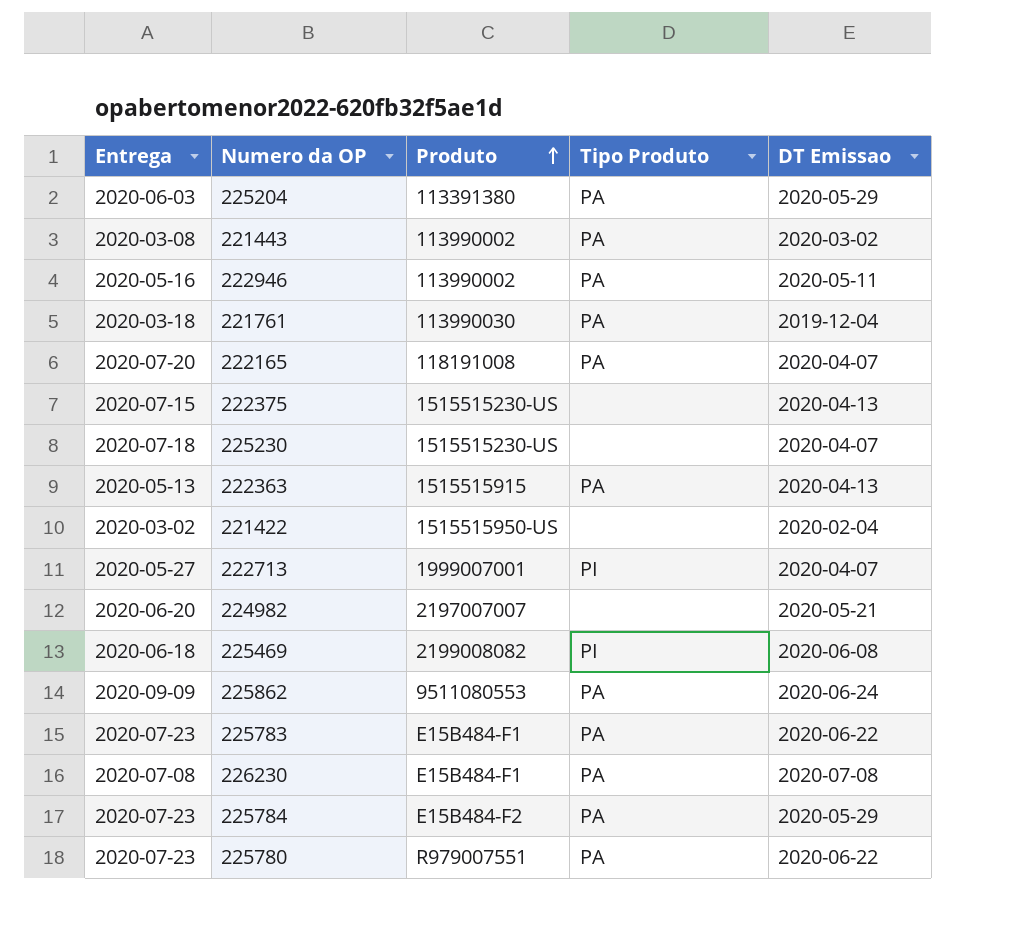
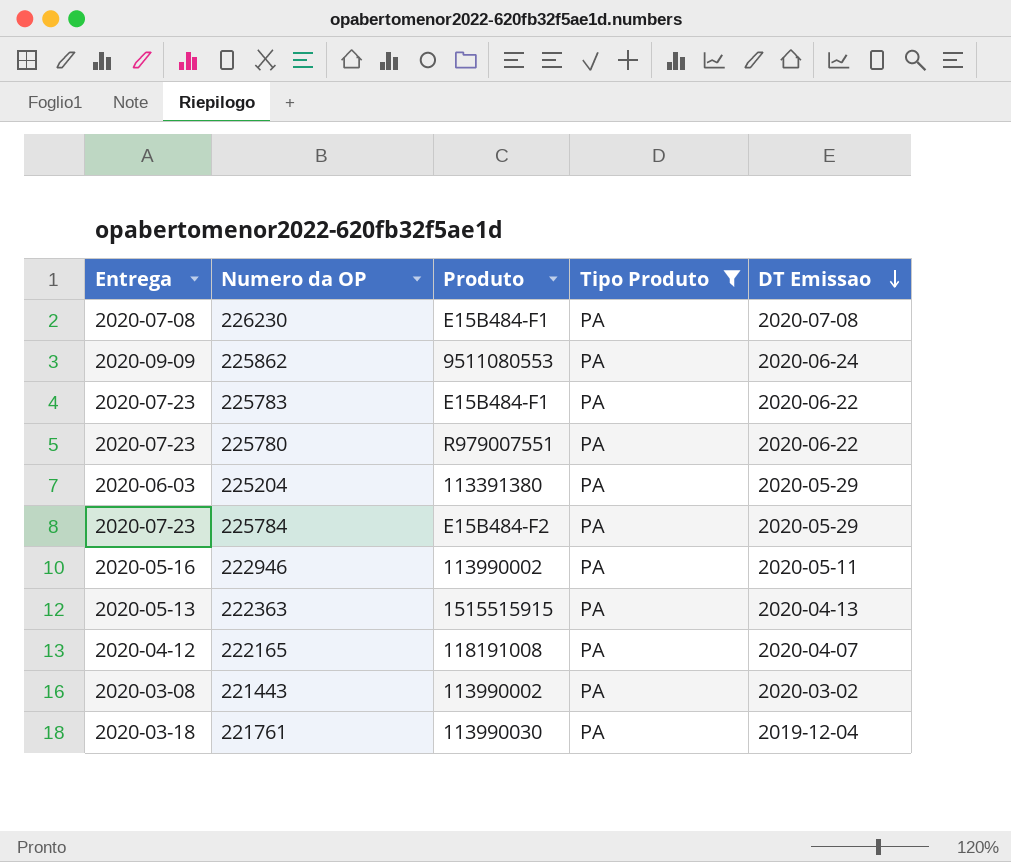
filter: none -> Tipo Produto = PA
row order: Produto ascending -> DT Emissao descending
222165 | Entrega: 2020-07-20 -> 2020-04-12

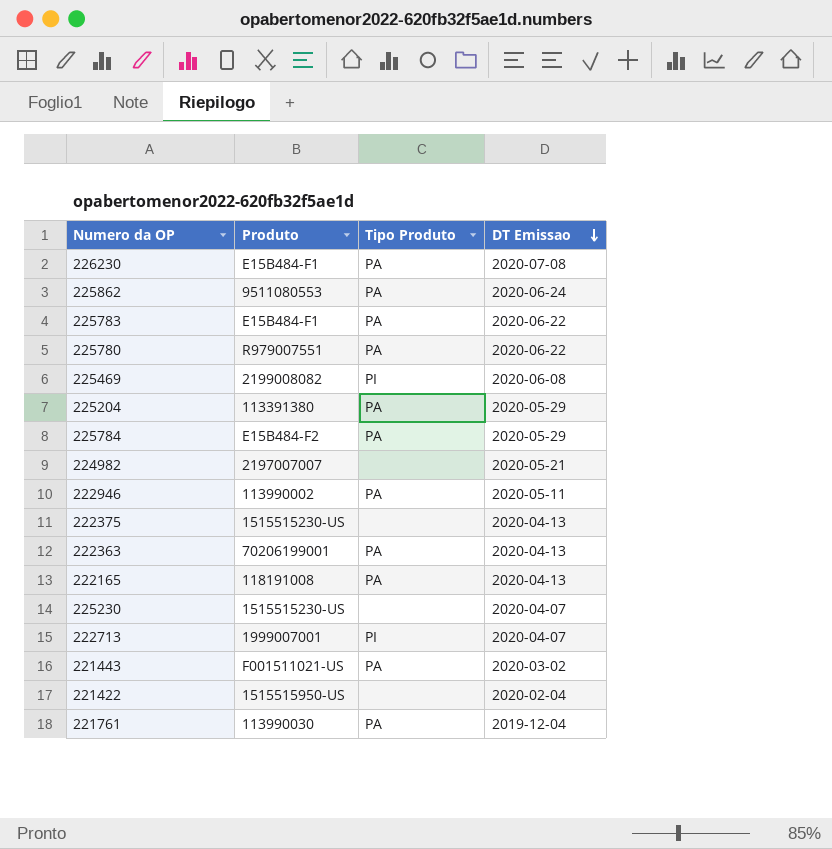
filter: Tipo Produto = PA -> none
column Entrega | position: 1 -> none
222363 | Produto: 1515515915 -> 70206199001
222165 | DT Emissao: 2020-04-07 -> 2020-04-13
221443 | Produto: 113990002 -> F001511021-US

